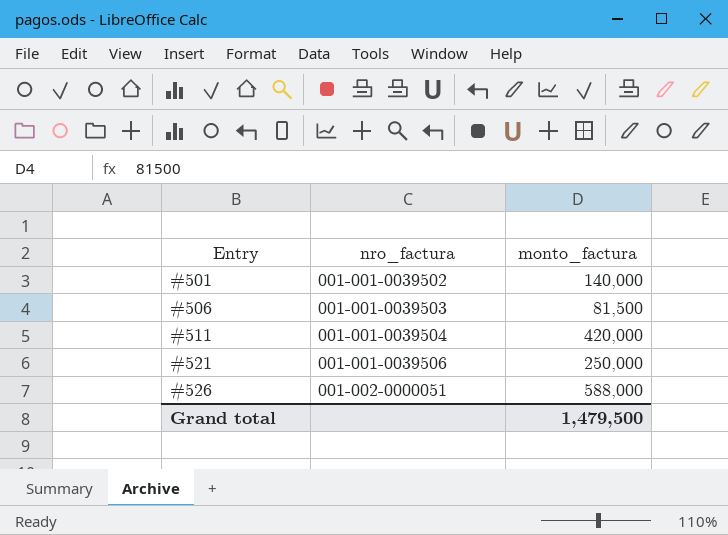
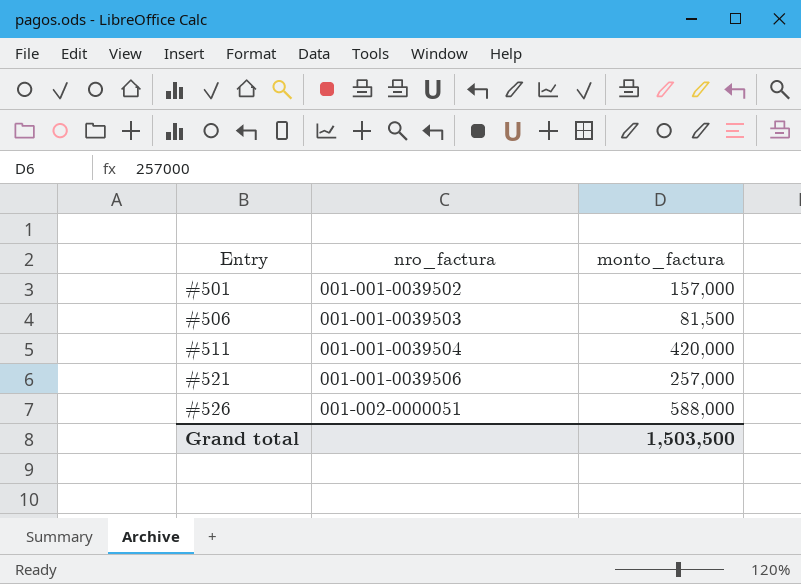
#501 | monto_factura: 140,000 -> 157,000
#521 | monto_factura: 250,000 -> 257,000
Grand total | monto_factura: 1,479,500 -> 1,503,500

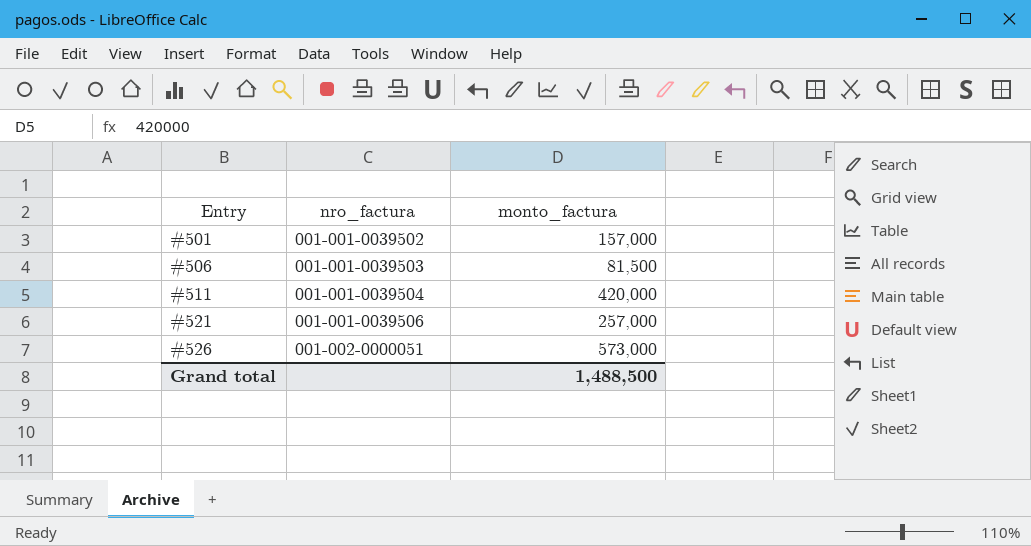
#526 | monto_factura: 588,000 -> 573,000
Grand total | monto_factura: 1,503,500 -> 1,488,500

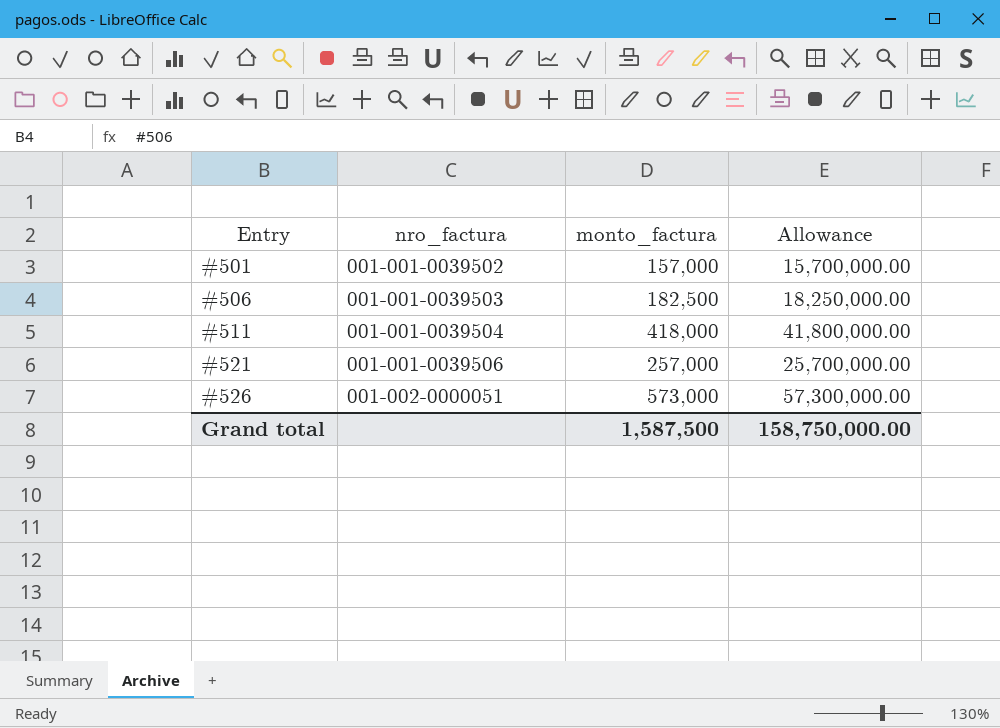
column Allowance | formula: none -> [monto_factura] * 100
#506 | monto_factura: 81,500 -> 182,500
#511 | monto_factura: 420,000 -> 418,000
Grand total | monto_factura: 1,488,500 -> 1,587,500

